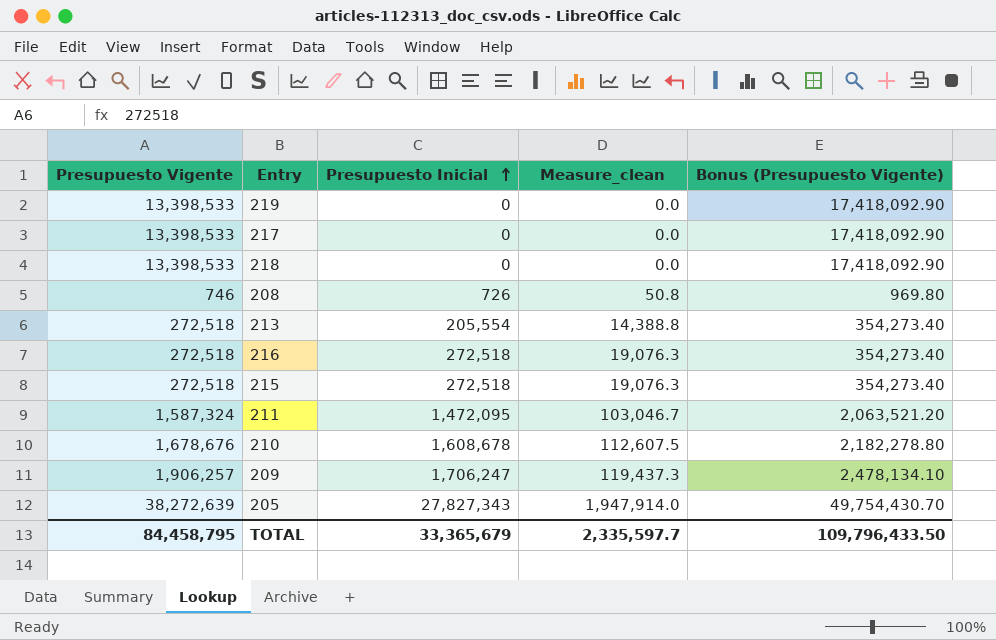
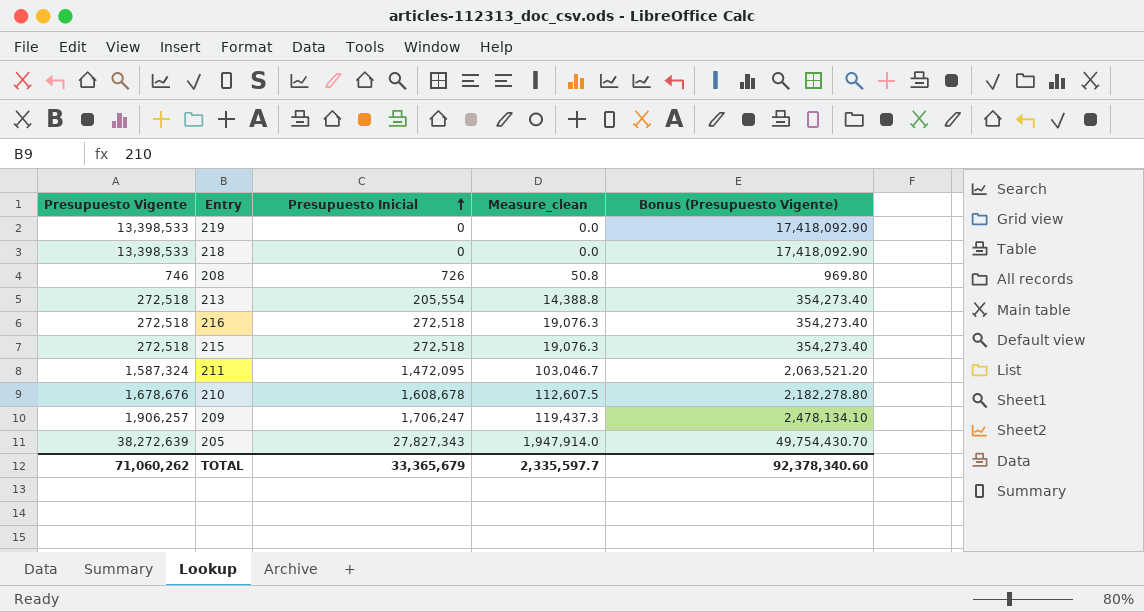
row 217: 13,398,533 | 0 | 0.0 | 17,418,092.90 -> none
TOTAL | Presupuesto Vigente: 84,458,795 -> 71,060,262
TOTAL | Bonus (Presupuesto Vigente): 109,796,433.50 -> 92,378,340.60

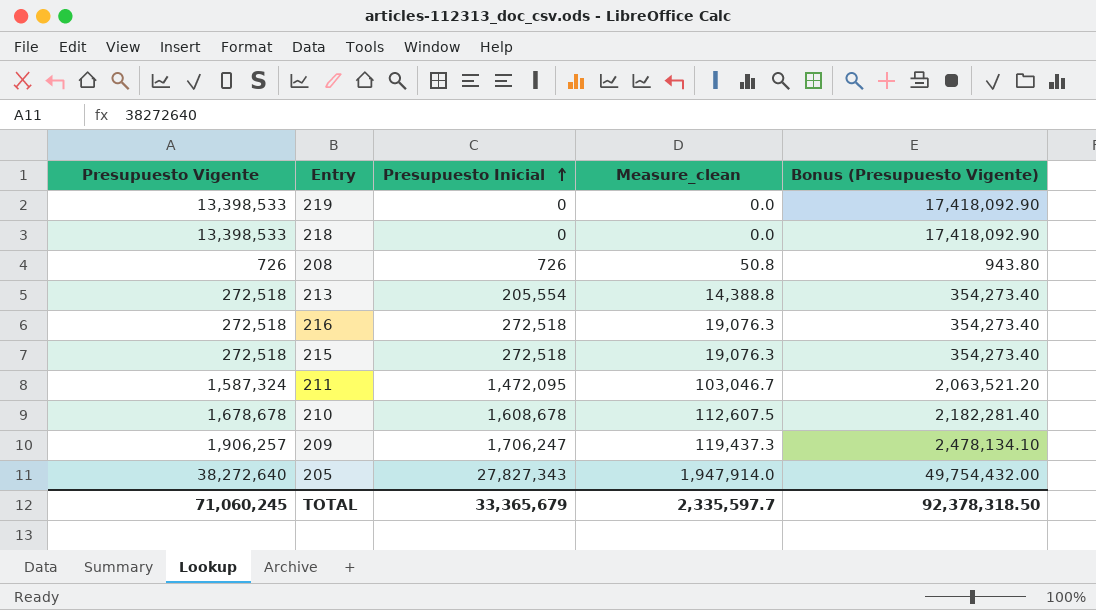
208 | Presupuesto Vigente: 746 -> 726
208 | Bonus (Presupuesto Vigente): 969.80 -> 943.80
210 | Presupuesto Vigente: 1,678,676 -> 1,678,678
210 | Bonus (Presupuesto Vigente): 2,182,278.80 -> 2,182,281.40
205 | Presupuesto Vigente: 38,272,639 -> 38,272,640
205 | Bonus (Presupuesto Vigente): 49,754,430.70 -> 49,754,432.00
TOTAL | Presupuesto Vigente: 71,060,262 -> 71,060,245
TOTAL | Bonus (Presupuesto Vigente): 92,378,340.60 -> 92,378,318.50

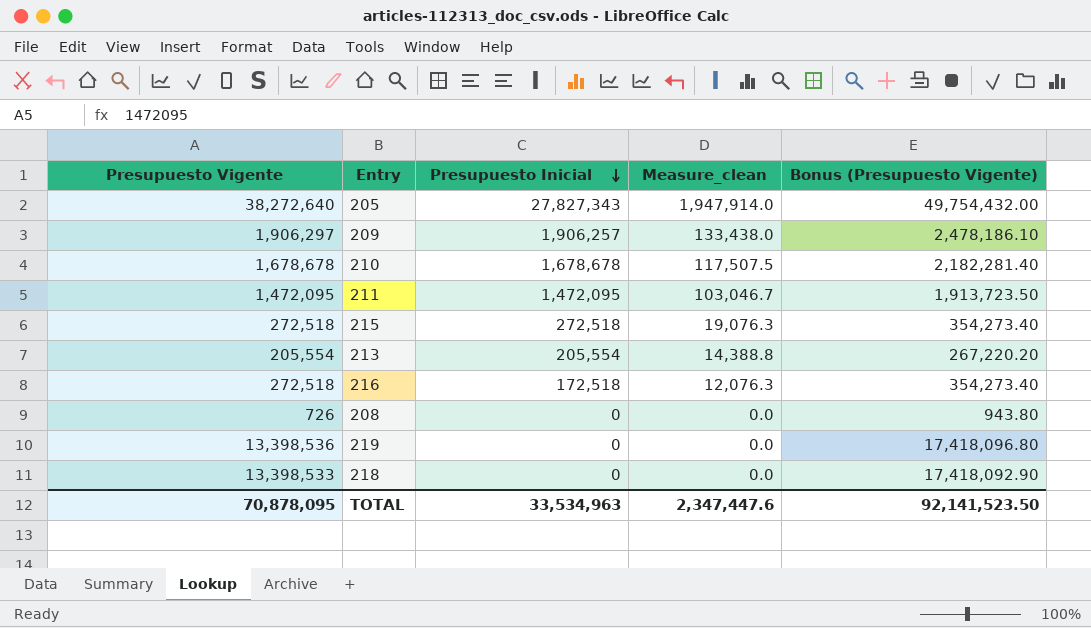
row order: Presupuesto Inicial ascending -> Presupuesto Inicial descending
209 | Presupuesto Vigente: 1,906,257 -> 1,906,297
209 | Presupuesto Inicial: 1,706,247 -> 1,906,257
209 | Measure_clean: 119,437.3 -> 133,438.0
209 | Bonus (Presupuesto Vigente): 2,478,134.10 -> 2,478,186.10
210 | Presupuesto Inicial: 1,608,678 -> 1,678,678
210 | Measure_clean: 112,607.5 -> 117,507.5
211 | Presupuesto Vigente: 1,587,324 -> 1,472,095
211 | Bonus (Presupuesto Vigente): 2,063,521.20 -> 1,913,723.50
213 | Presupuesto Vigente: 272,518 -> 205,554
213 | Bonus (Presupuesto Vigente): 354,273.40 -> 267,220.20
216 | Presupuesto Inicial: 272,518 -> 172,518
216 | Measure_clean: 19,076.3 -> 12,076.3
208 | Presupuesto Inicial: 726 -> 0
208 | Measure_clean: 50.8 -> 0.0
219 | Presupuesto Vigente: 13,398,533 -> 13,398,536
219 | Bonus (Presupuesto Vigente): 17,418,092.90 -> 17,418,096.80
TOTAL | Presupuesto Vigente: 71,060,245 -> 70,878,095
TOTAL | Presupuesto Inicial: 33,365,679 -> 33,534,963
TOTAL | Measure_clean: 2,335,597.7 -> 2,347,447.6
TOTAL | Bonus (Presupuesto Vigente): 92,378,318.50 -> 92,141,523.50

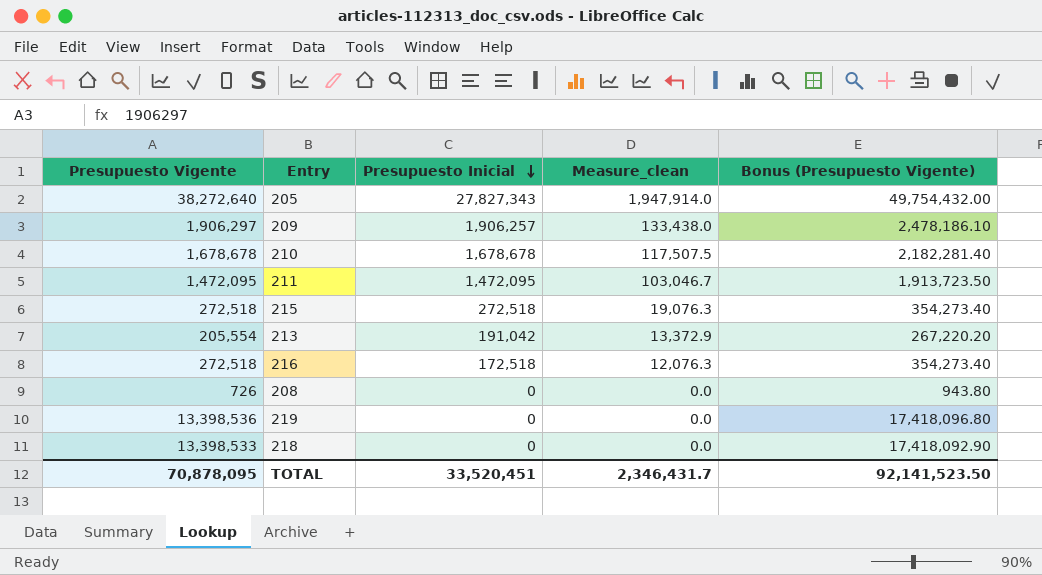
213 | Presupuesto Inicial: 205,554 -> 191,042
213 | Measure_clean: 14,388.8 -> 13,372.9
TOTAL | Presupuesto Inicial: 33,534,963 -> 33,520,451
TOTAL | Measure_clean: 2,347,447.6 -> 2,346,431.7

